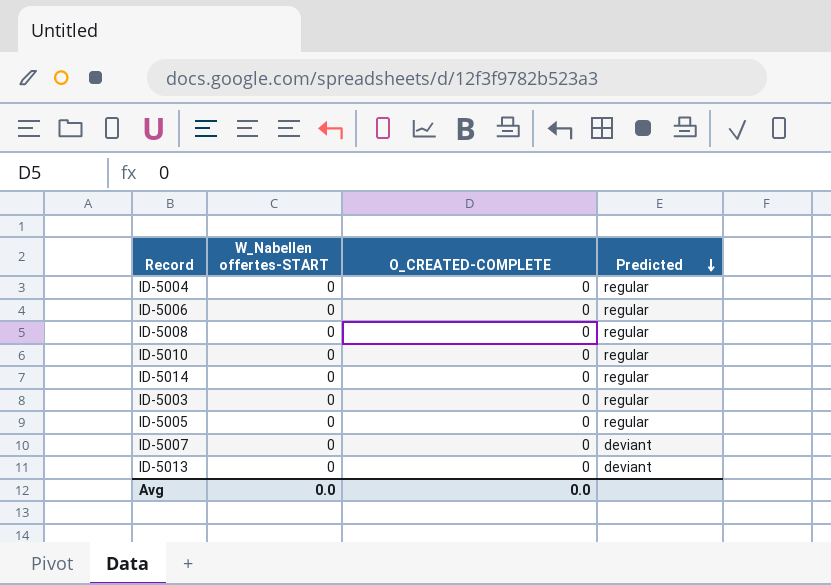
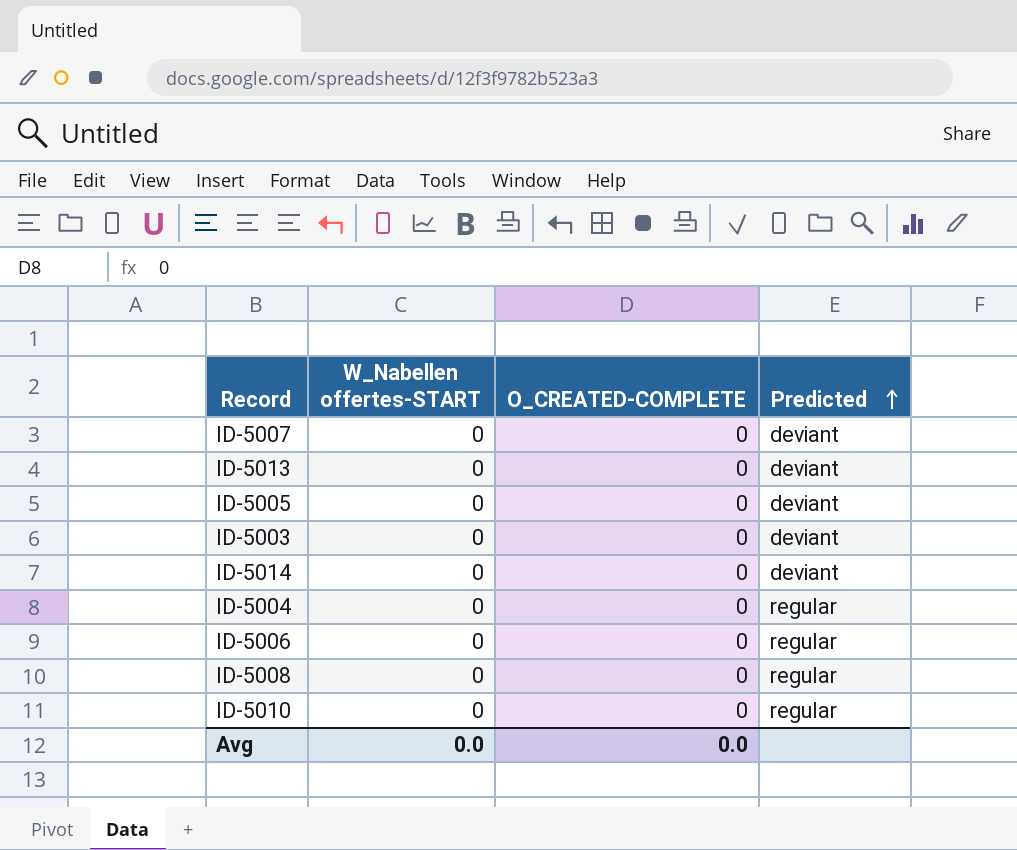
row order: Predicted descending -> Predicted ascending
ID-5005 | Predicted: regular -> deviant
ID-5003 | Predicted: regular -> deviant
ID-5014 | Predicted: regular -> deviant

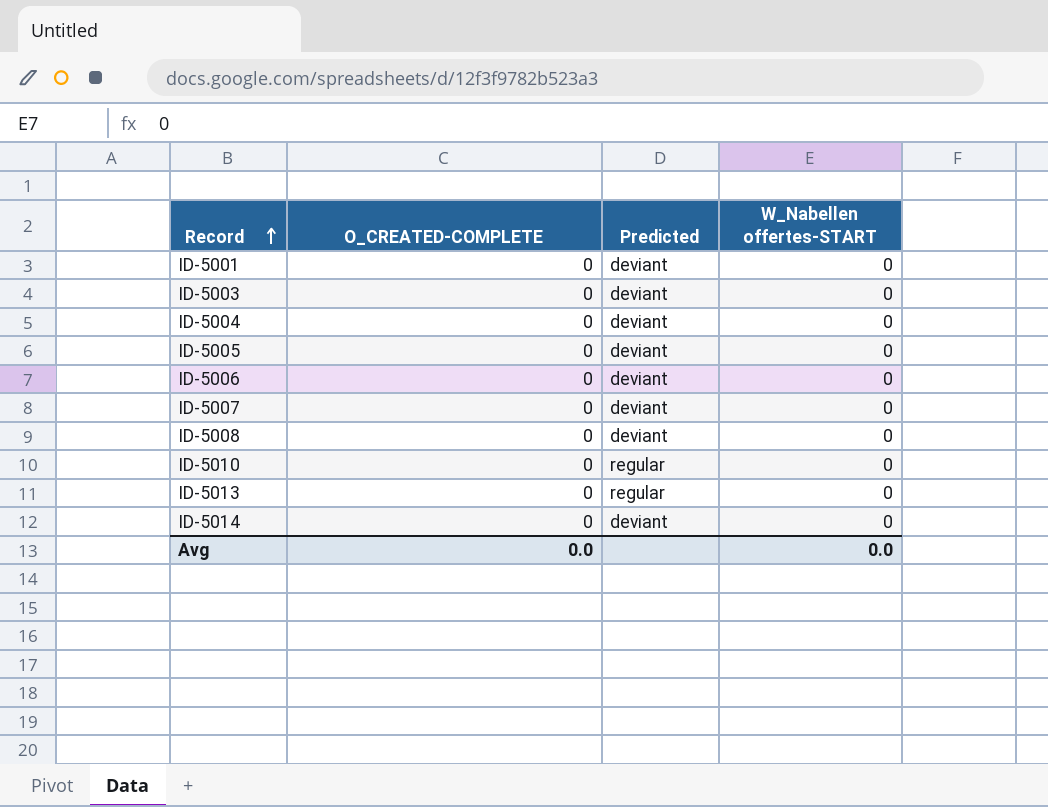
row order: Predicted ascending -> Record ascending
column W_Nabellen offertes-START | position: 2 -> 4
row ID-5001: none -> 0 | deviant | 0
ID-5004 | Predicted: regular -> deviant
ID-5006 | Predicted: regular -> deviant
ID-5008 | Predicted: regular -> deviant
ID-5013 | Predicted: deviant -> regular

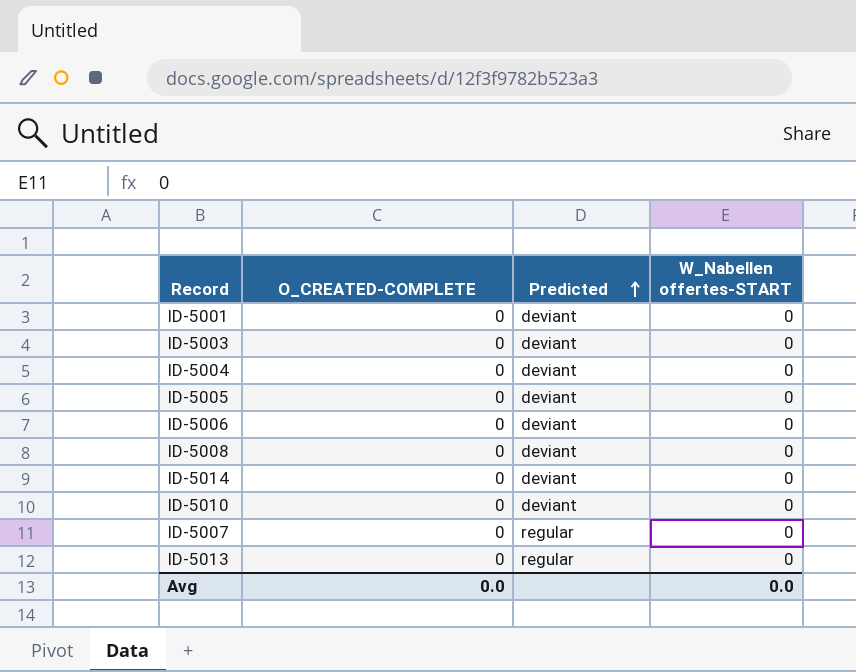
row order: Record ascending -> Predicted ascending
ID-5010 | Predicted: regular -> deviant
ID-5007 | Predicted: deviant -> regular

